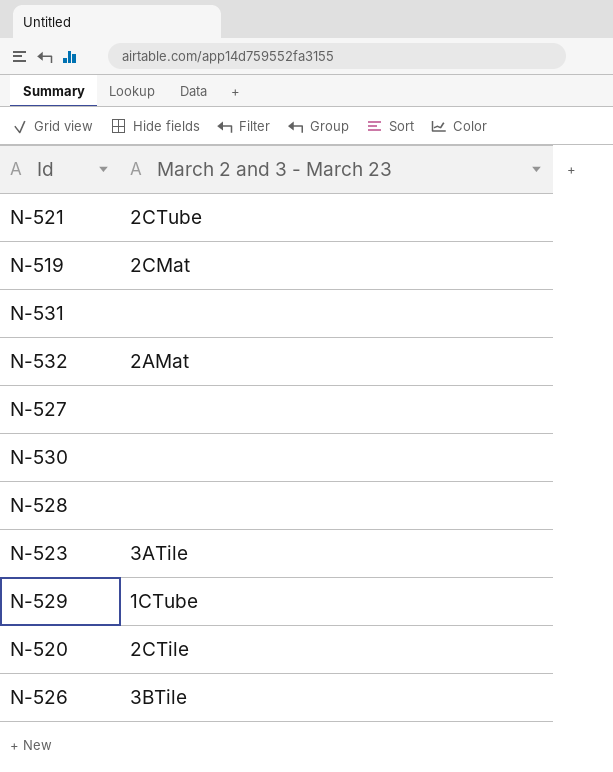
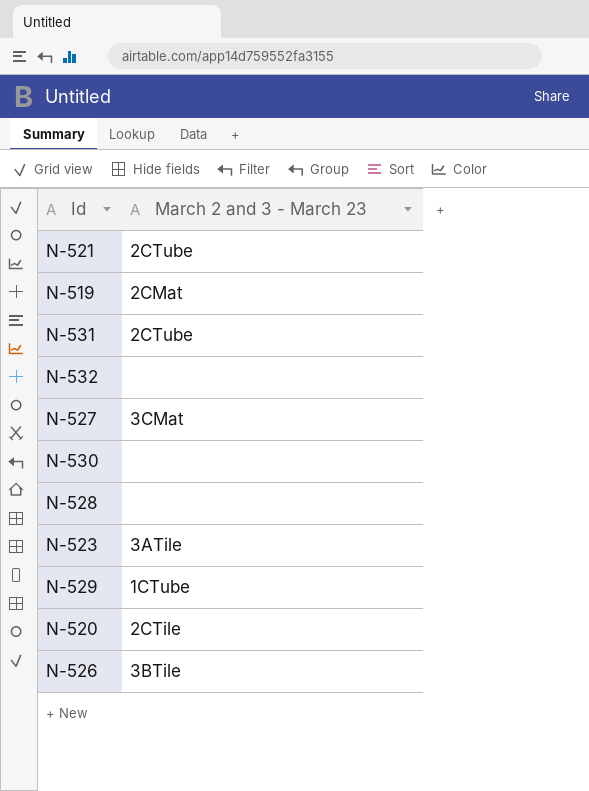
N-531 | March 2 and 3 - March 23: none -> 2CTube
N-532 | March 2 and 3 - March 23: 2AMat -> none
N-527 | March 2 and 3 - March 23: none -> 3CMat

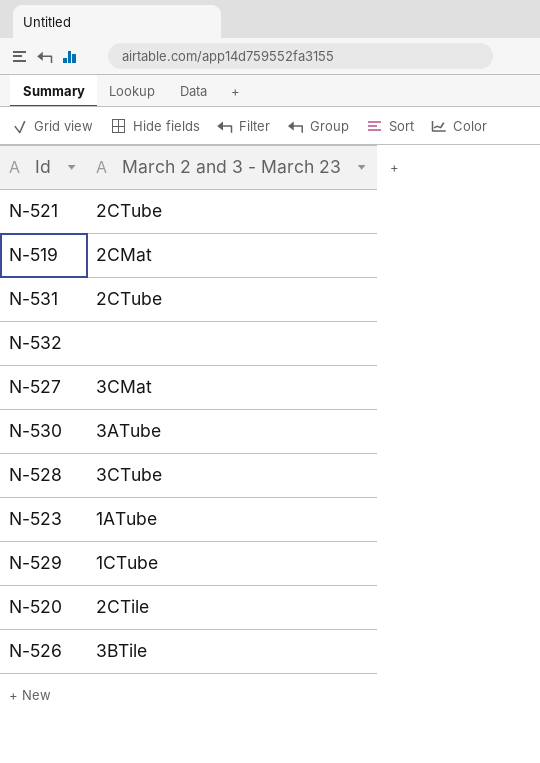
N-530 | March 2 and 3 - March 23: none -> 3ATube
N-528 | March 2 and 3 - March 23: none -> 3CTube
N-523 | March 2 and 3 - March 23: 3ATile -> 1ATube

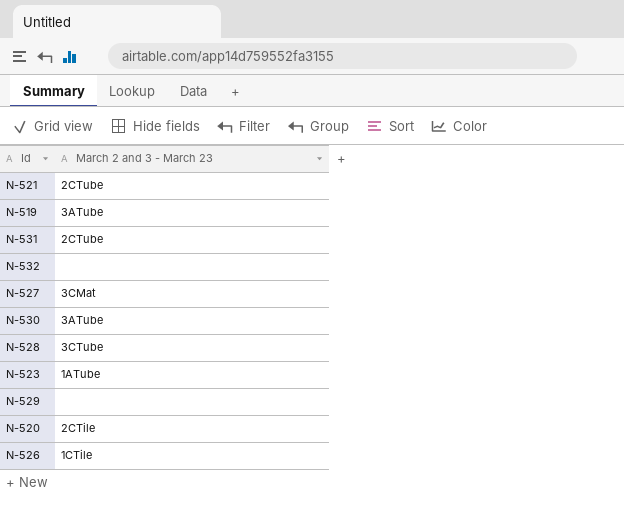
N-519 | March 2 and 3 - March 23: 2CMat -> 3ATube
N-529 | March 2 and 3 - March 23: 1CTube -> none
N-526 | March 2 and 3 - March 23: 3BTile -> 1CTile

